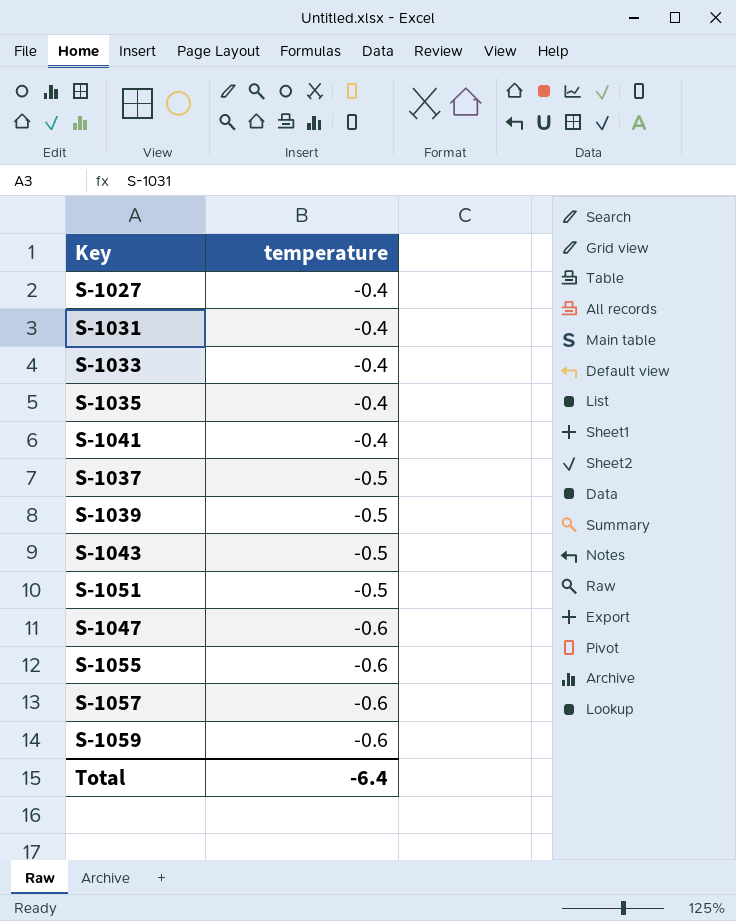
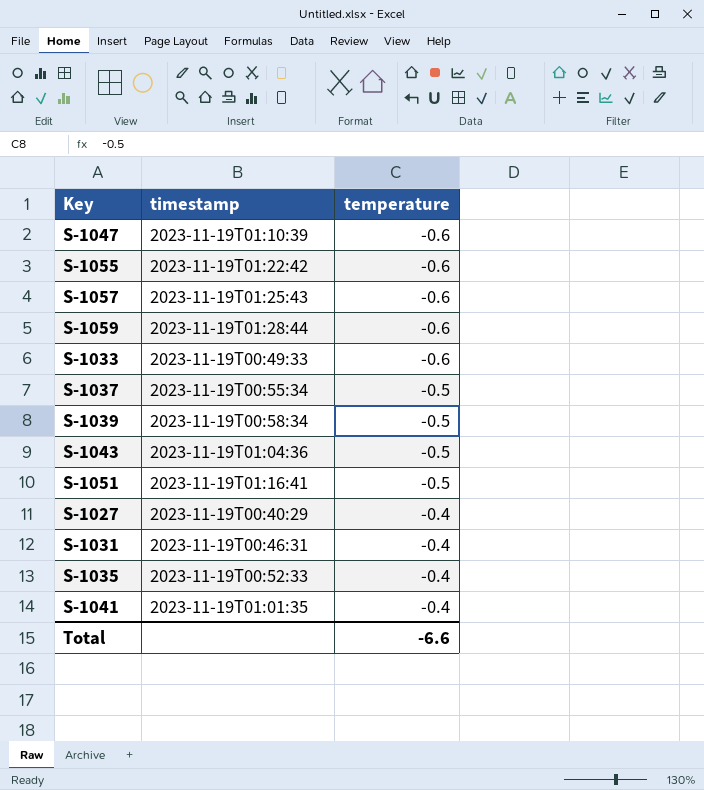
row order: temperature descending -> temperature ascending
column timestamp | position: none -> 2
S-1033 | temperature: -0.4 -> -0.6
Total | temperature: -6.4 -> -6.6

